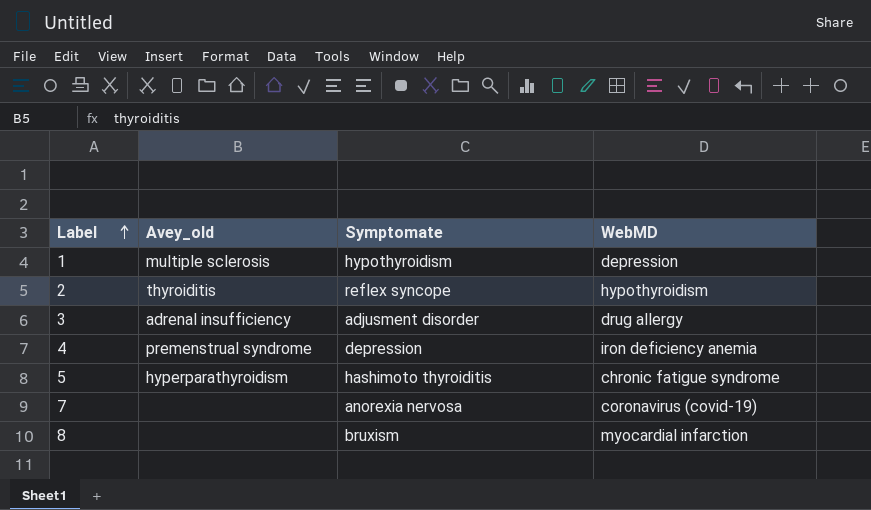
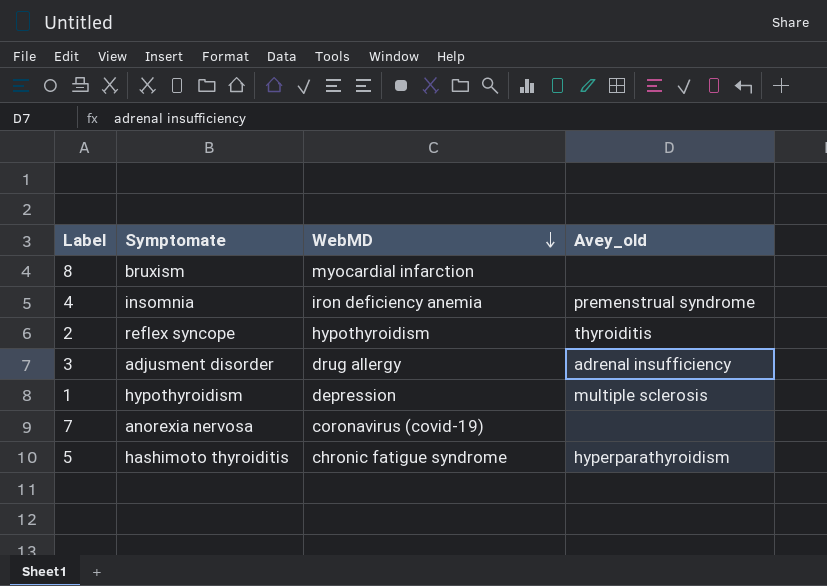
row order: Label ascending -> WebMD descending
column Avey_old | position: 2 -> 4
4 | Symptomate: depression -> insomnia

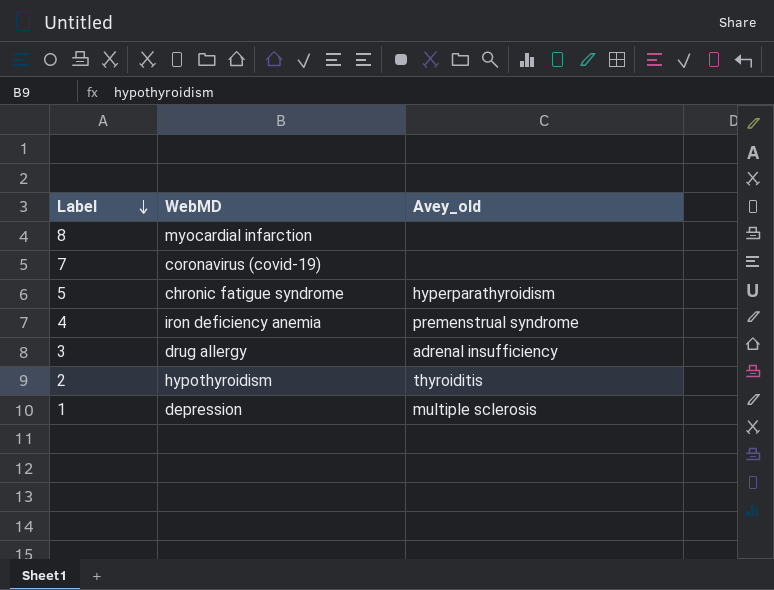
row order: WebMD descending -> Label descending
column Symptomate | position: 2 -> none

